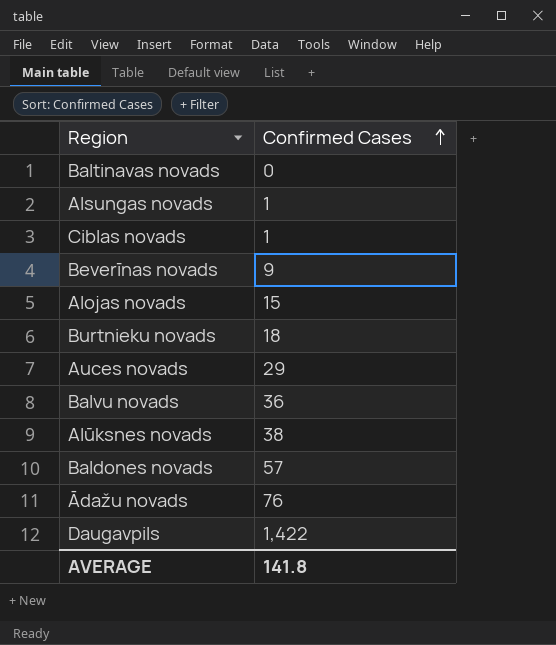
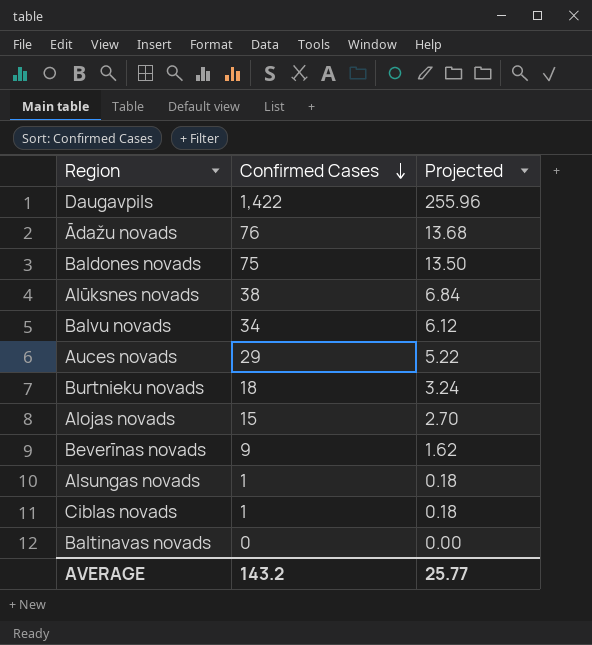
row order: Confirmed Cases ascending -> Confirmed Cases descending
column Projected | formula: none -> [Confirmed Cases] * 0.18
Baldones novads | Confirmed Cases: 57 -> 75
Balvu novads | Confirmed Cases: 36 -> 34
AVERAGE | Confirmed Cases: 141.8 -> 143.2

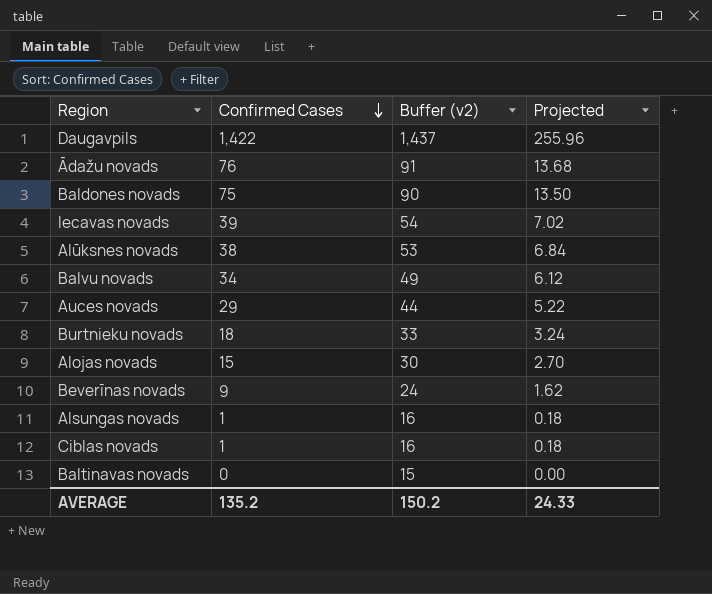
column Buffer (v2) | formula: none -> [Confirmed Cases] + 15
row Iecavas novads: none -> 39 | 54 | 7.02
AVERAGE | Confirmed Cases: 143.2 -> 135.2
AVERAGE | Projected: 25.77 -> 24.33

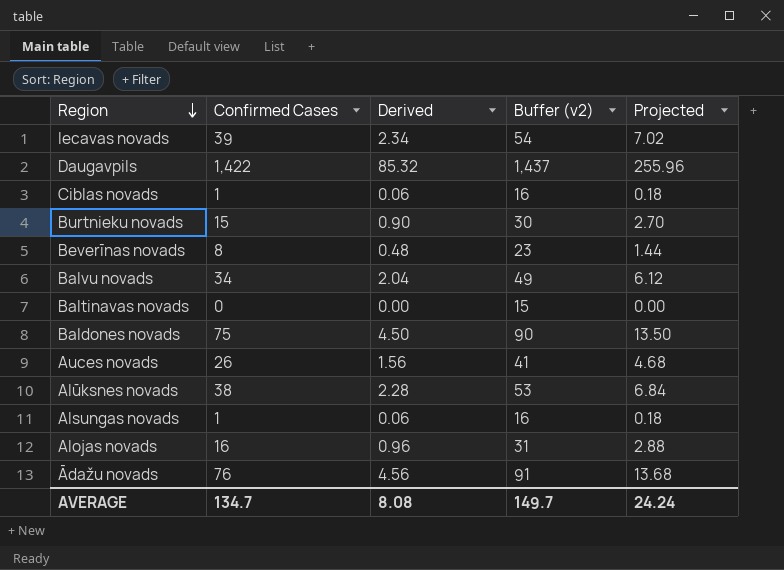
row order: Confirmed Cases descending -> Region descending
column Derived | formula: none -> [Confirmed Cases] * 0.06
Burtnieku novads | Confirmed Cases: 18 -> 15
Burtnieku novads | Buffer (v2): 33 -> 30
Burtnieku novads | Projected: 3.24 -> 2.70
Beverīnas novads | Confirmed Cases: 9 -> 8
Beverīnas novads | Buffer (v2): 24 -> 23
Beverīnas novads | Projected: 1.62 -> 1.44
Auces novads | Confirmed Cases: 29 -> 26
Auces novads | Buffer (v2): 44 -> 41
Auces novads | Projected: 5.22 -> 4.68
Alojas novads | Confirmed Cases: 15 -> 16
Alojas novads | Buffer (v2): 30 -> 31
Alojas novads | Projected: 2.70 -> 2.88
AVERAGE | Confirmed Cases: 135.2 -> 134.7
AVERAGE | Buffer (v2): 150.2 -> 149.7
AVERAGE | Projected: 24.33 -> 24.24

